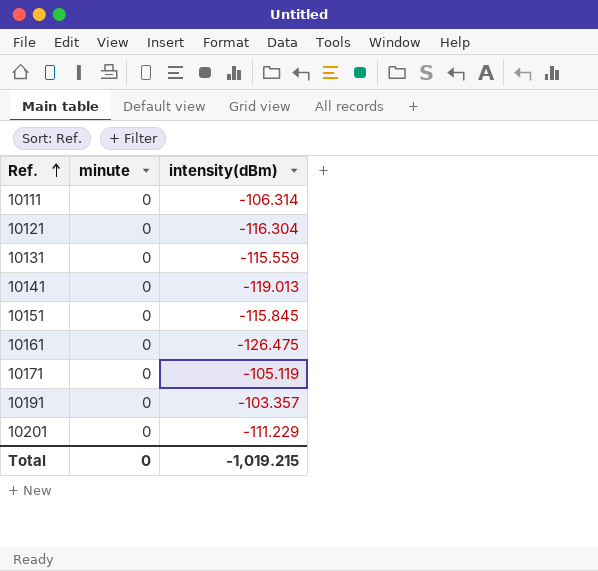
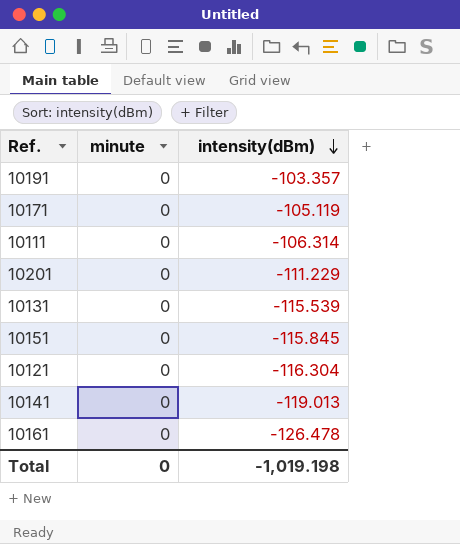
row order: Ref. ascending -> intensity(dBm) descending
10131 | intensity(dBm): -115.559 -> -115.539
10161 | intensity(dBm): -126.475 -> -126.478
Total | intensity(dBm): -1,019.215 -> -1,019.198

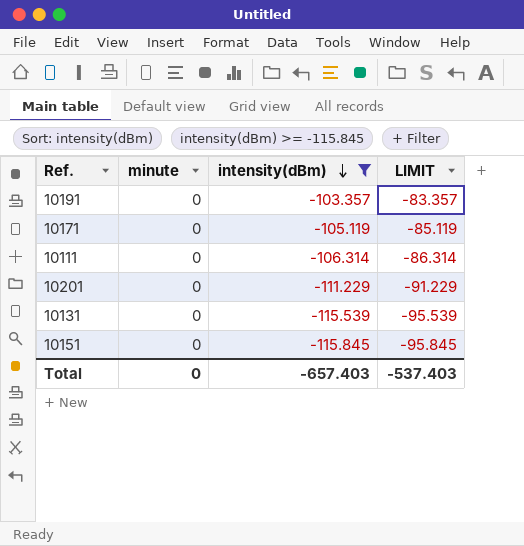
filter: none -> intensity(dBm) >= -115.845
column LIMIT | formula: none -> [intensity(dBm)] + 20
Total | intensity(dBm): -1,019.198 -> -657.403

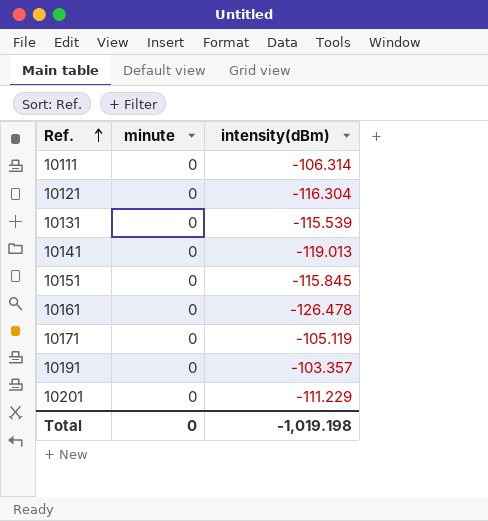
filter: intensity(dBm) >= -115.845 -> none
row order: intensity(dBm) descending -> Ref. ascending
column LIMIT | formula: [intensity(dBm)] + 20 -> none
Total | intensity(dBm): -657.403 -> -1,019.198

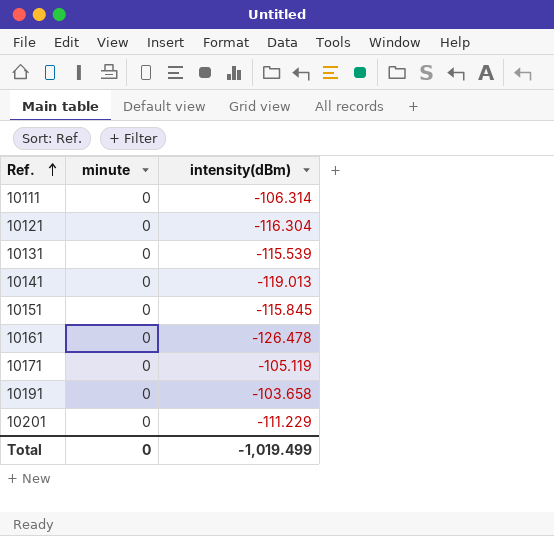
10191 | intensity(dBm): -103.357 -> -103.658
Total | intensity(dBm): -1,019.198 -> -1,019.499

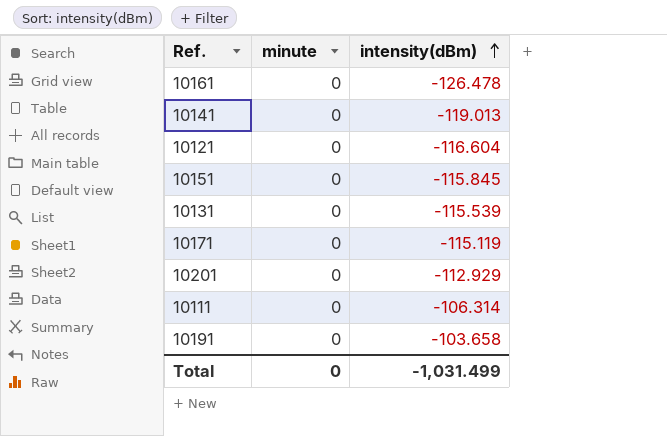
row order: Ref. ascending -> intensity(dBm) ascending
10121 | intensity(dBm): -116.304 -> -116.604
10171 | intensity(dBm): -105.119 -> -115.119
10201 | intensity(dBm): -111.229 -> -112.929
Total | intensity(dBm): -1,019.499 -> -1,031.499

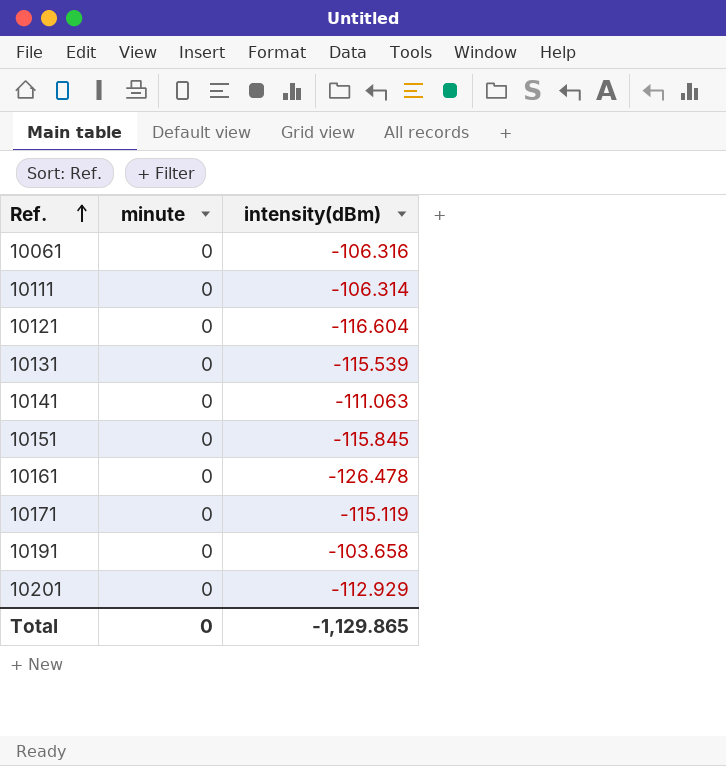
row order: intensity(dBm) ascending -> Ref. ascending
row 10061: none -> 0 | -106.316
10141 | intensity(dBm): -119.013 -> -111.063
Total | intensity(dBm): -1,031.499 -> -1,129.865

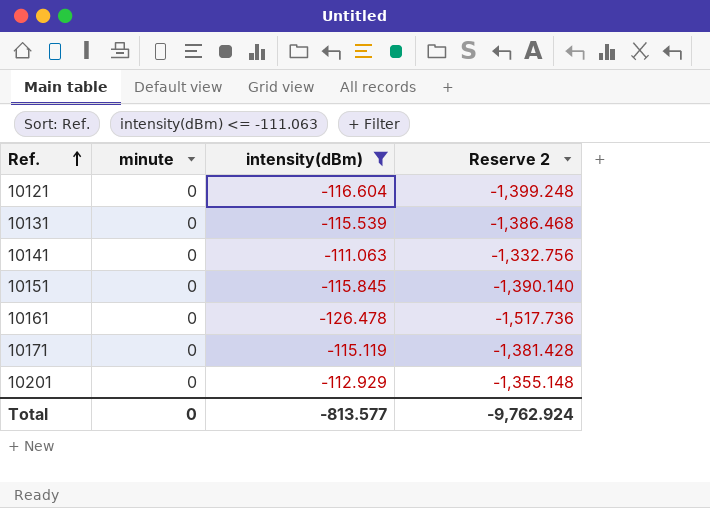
filter: none -> intensity(dBm) <= -111.063
column Reserve 2 | formula: none -> [intensity(dBm)] * 12
Total | intensity(dBm): -1,129.865 -> -813.577

